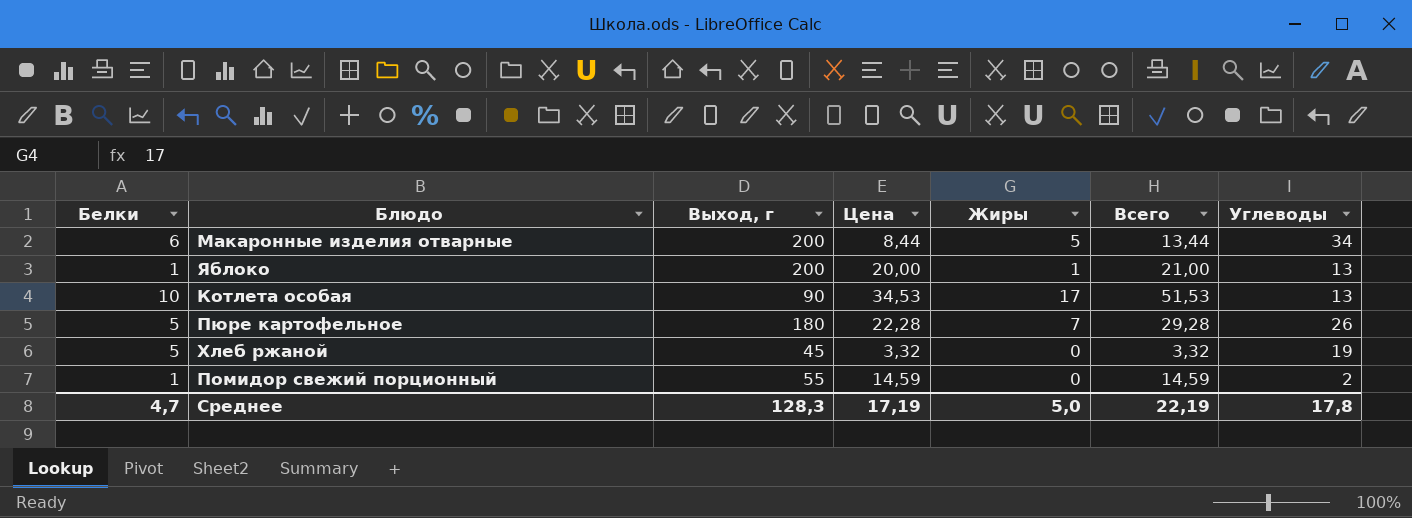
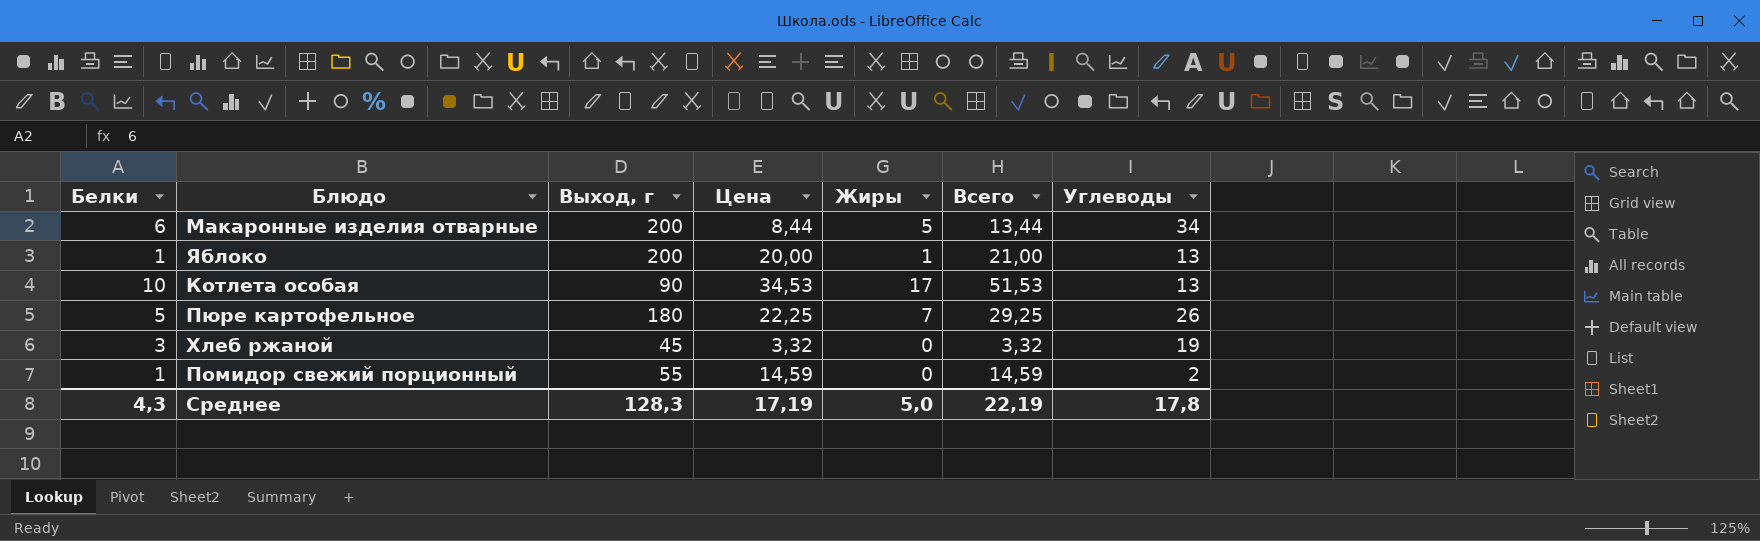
Пюре картофельное | Цена: 22,28 -> 22,25
Пюре картофельное | Всего: 29,28 -> 29,25
Хлеб ржаной | Белки: 5 -> 3
Среднее | Белки: 4,7 -> 4,3

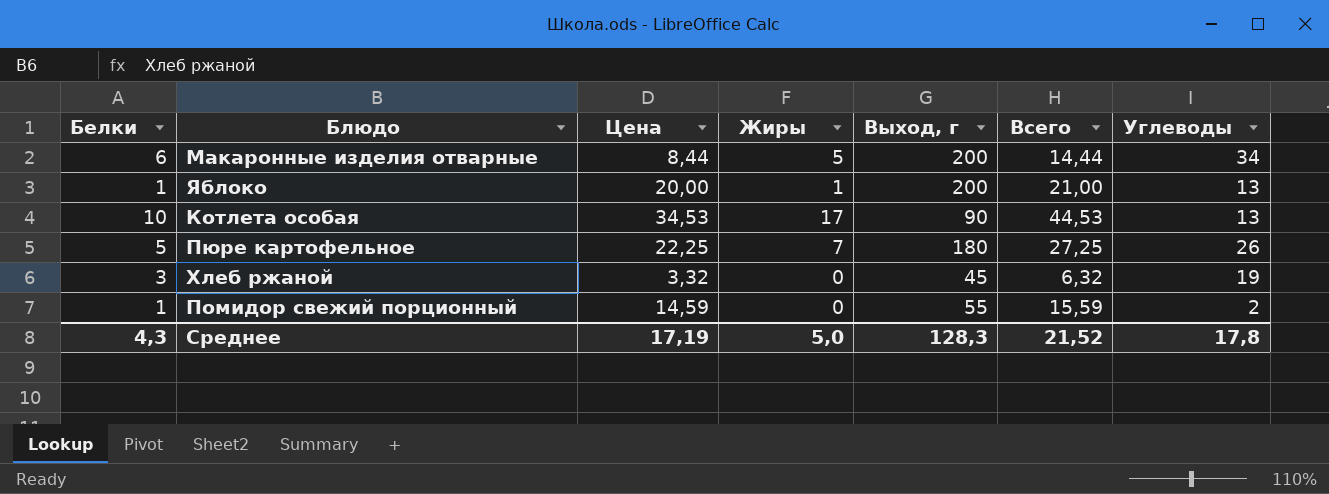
column Выход, г | position: 3 -> 5
column Всего | formula: [Цена] + [Жиры] -> [Белки] + [Цена]
Среднее | Всего: 22,19 -> 21,52

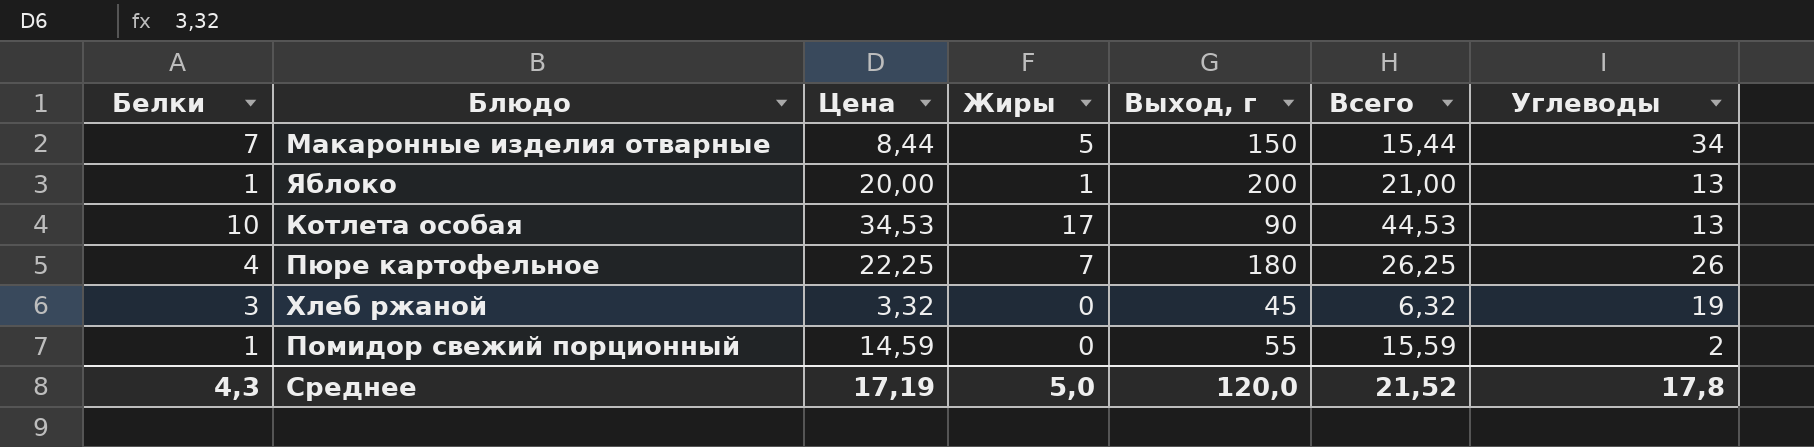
Макаронные изделия отварные | Белки: 6 -> 7
Макаронные изделия отварные | Выход, г: 200 -> 150
Макаронные изделия отварные | Всего: 14,44 -> 15,44
Пюре картофельное | Белки: 5 -> 4
Пюре картофельное | Всего: 27,25 -> 26,25
Среднее | Выход, г: 128,3 -> 120,0

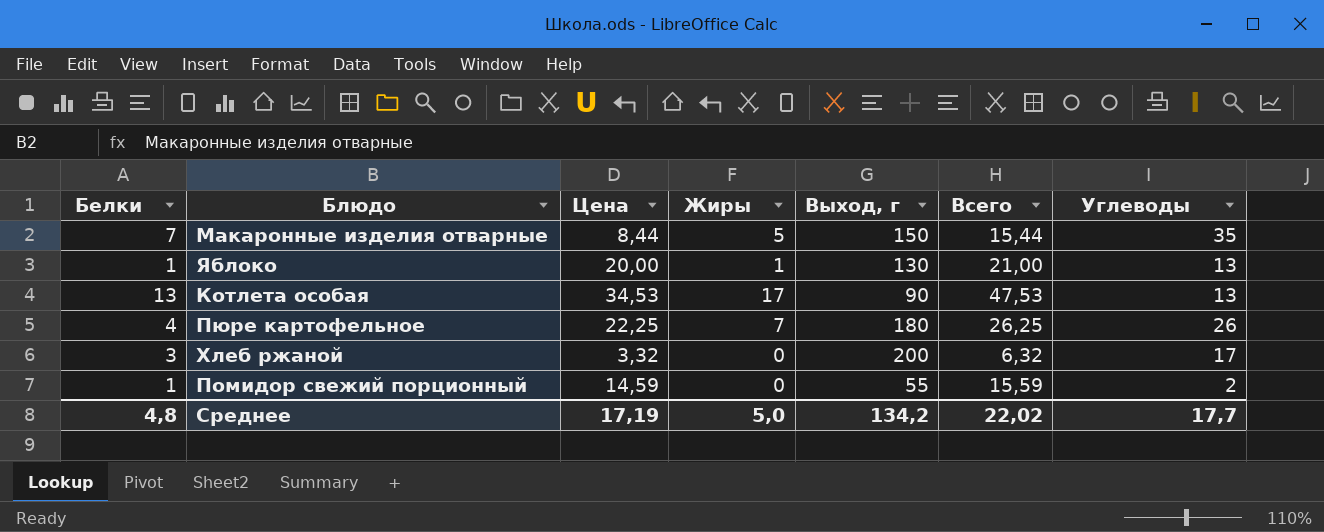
Макаронные изделия отварные | Углеводы: 34 -> 35
Яблоко | Выход, г: 200 -> 130
Котлета особая | Белки: 10 -> 13
Котлета особая | Всего: 44,53 -> 47,53
Хлеб ржаной | Выход, г: 45 -> 200
Хлеб ржаной | Углеводы: 19 -> 17
Среднее | Белки: 4,3 -> 4,8
Среднее | Выход, г: 120,0 -> 134,2
Среднее | Всего: 21,52 -> 22,02
Среднее | Углеводы: 17,8 -> 17,7

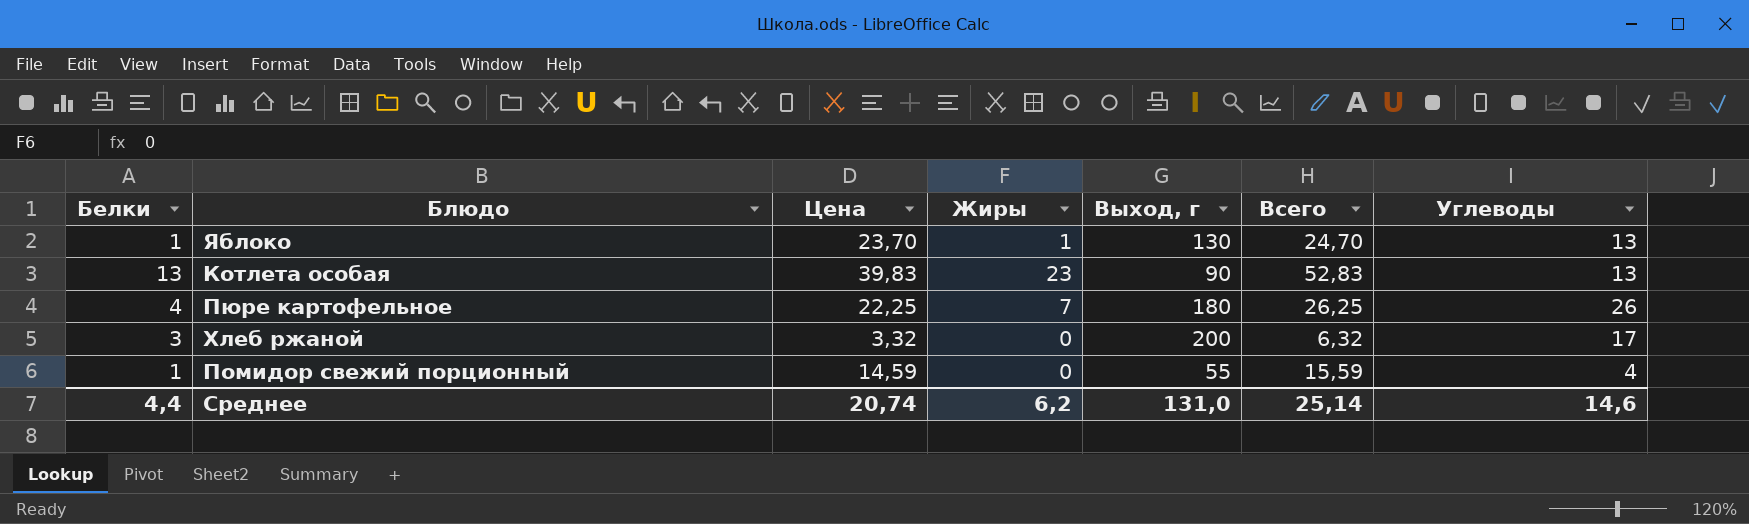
row Макаронные изделия отварные: 7 | 8,44 | 5 | 150 | 15,44 | 35 -> none
Яблоко | Цена: 20,00 -> 23,70
Яблоко | Всего: 21,00 -> 24,70
Котлета особая | Цена: 34,53 -> 39,83
Котлета особая | Жиры: 17 -> 23
Котлета особая | Всего: 47,53 -> 52,83
Помидор свежий порционный | Углеводы: 2 -> 4
Среднее | Белки: 4,8 -> 4,4
Среднее | Цена: 17,19 -> 20,74
Среднее | Жиры: 5,0 -> 6,2
Среднее | Выход, г: 134,2 -> 131,0
Среднее | Всего: 22,02 -> 25,14
Среднее | Углеводы: 17,7 -> 14,6

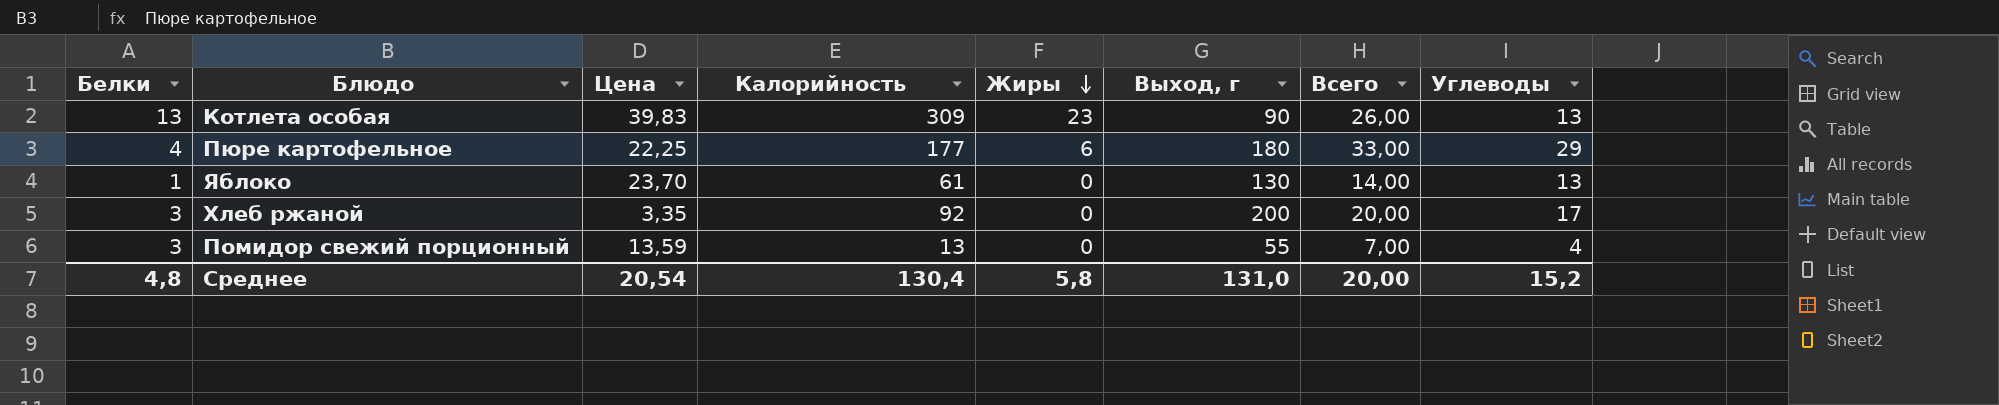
row order: none -> Жиры descending
column Калорийность | position: none -> 4
column Всего | formula: [Белки] + [Цена] -> [Белки] + [Углеводы]
Пюре картофельное | Жиры: 7 -> 6
Пюре картофельное | Углеводы: 26 -> 29
Яблоко | Жиры: 1 -> 0
Хлеб ржаной | Цена: 3,32 -> 3,35
Помидор свежий порционный | Белки: 1 -> 3
Помидор свежий порционный | Цена: 14,59 -> 13,59
Среднее | Белки: 4,4 -> 4,8
Среднее | Цена: 20,74 -> 20,54
Среднее | Жиры: 6,2 -> 5,8
Среднее | Всего: 25,14 -> 20,00
Среднее | Углеводы: 14,6 -> 15,2

